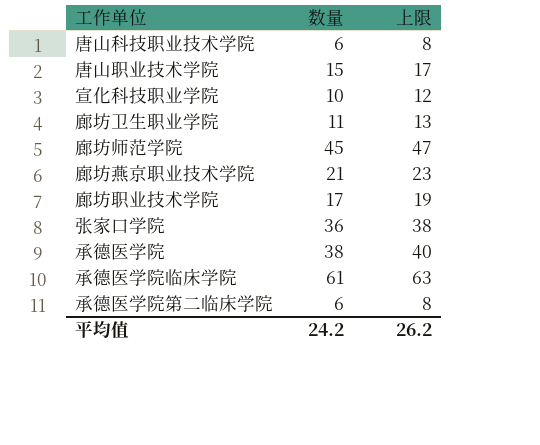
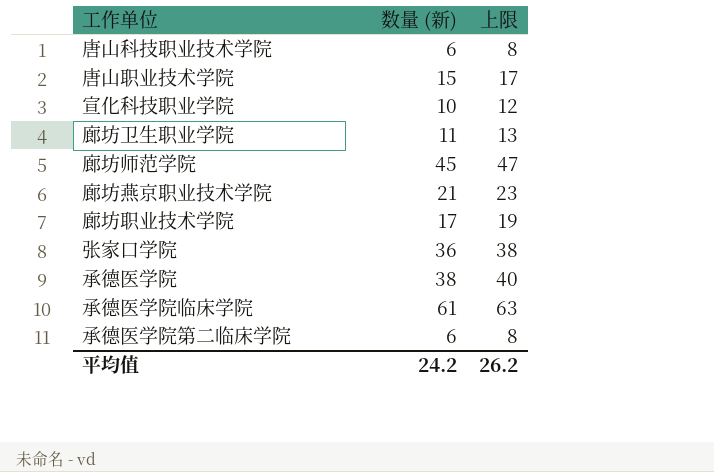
column name: 数量 -> 数量 (新)

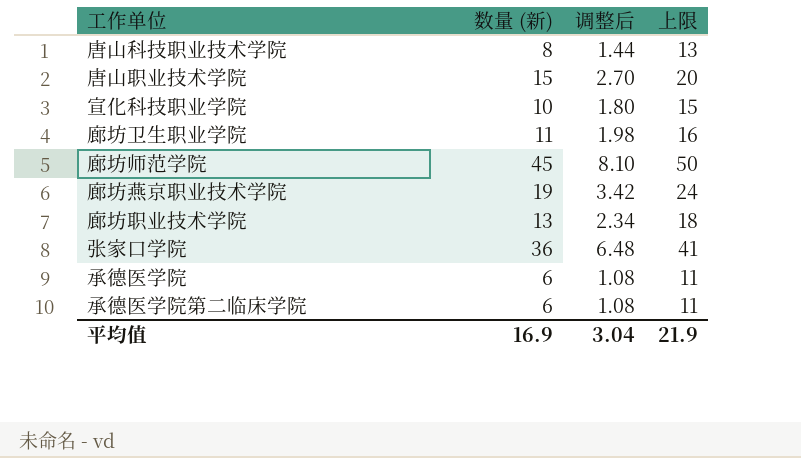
column 调整后 | formula: none -> [数量 (新)] * 0.18
column 上限 | formula: [数量 (新)] + 2 -> [数量 (新)] + 5
row 承德医学院临床学院: 61 | 63 -> none
唐山科技职业技术学院 | 数量 (新): 6 -> 8
廊坊燕京职业技术学院 | 数量 (新): 21 -> 19
廊坊职业技术学院 | 数量 (新): 17 -> 13
承德医学院 | 数量 (新): 38 -> 6
平均值 | 数量 (新): 24.2 -> 16.9
平均值 | 上限: 26.2 -> 21.9

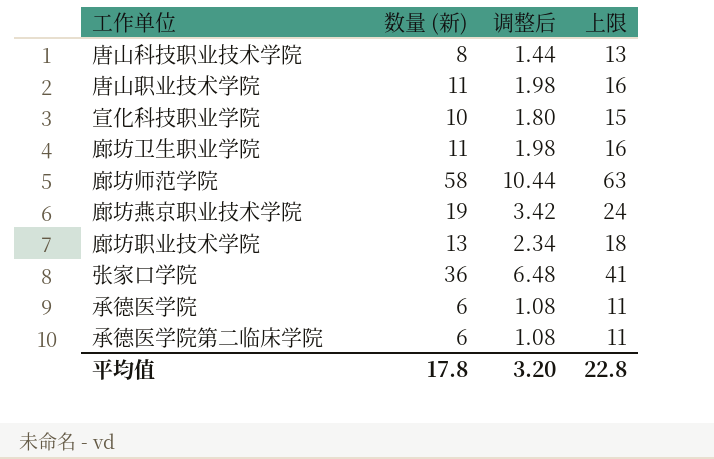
唐山职业技术学院 | 数量 (新): 15 -> 11
唐山职业技术学院 | 调整后: 2.70 -> 1.98
唐山职业技术学院 | 上限: 20 -> 16
廊坊师范学院 | 数量 (新): 45 -> 58
廊坊师范学院 | 调整后: 8.10 -> 10.44
廊坊师范学院 | 上限: 50 -> 63
平均值 | 数量 (新): 16.9 -> 17.8
平均值 | 调整后: 3.04 -> 3.20
平均值 | 上限: 21.9 -> 22.8

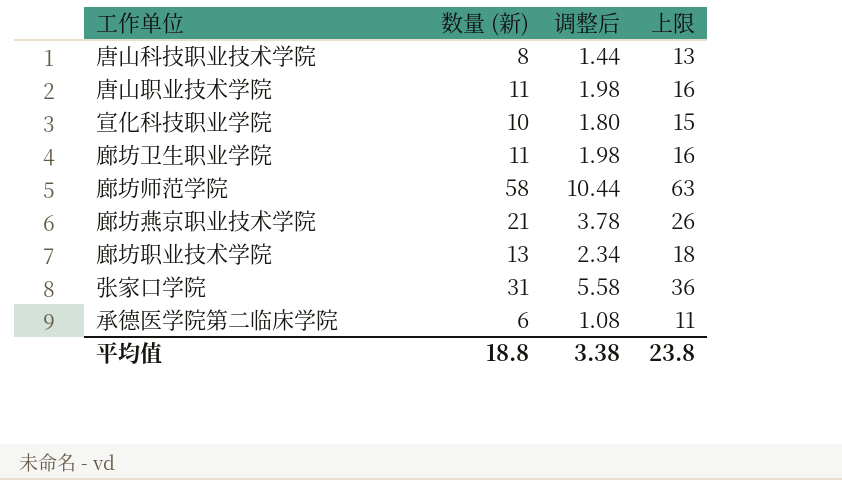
row 承德医学院: 6 | 1.08 | 11 -> none
廊坊燕京职业技术学院 | 数量 (新): 19 -> 21
廊坊燕京职业技术学院 | 调整后: 3.42 -> 3.78
廊坊燕京职业技术学院 | 上限: 24 -> 26
张家口学院 | 数量 (新): 36 -> 31
张家口学院 | 调整后: 6.48 -> 5.58
张家口学院 | 上限: 41 -> 36
平均值 | 数量 (新): 17.8 -> 18.8
平均值 | 调整后: 3.20 -> 3.38
平均值 | 上限: 22.8 -> 23.8

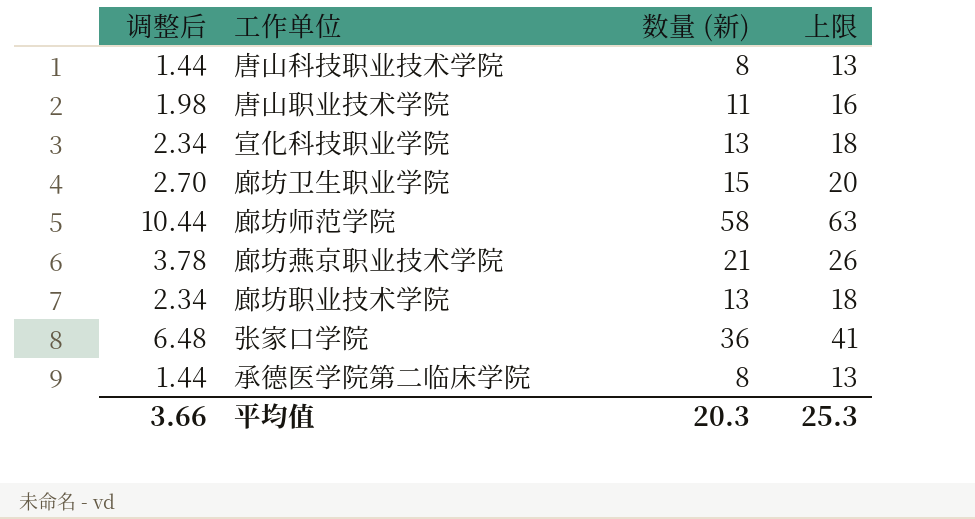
column 调整后 | position: 3 -> 1
宣化科技职业学院 | 调整后: 1.80 -> 2.34
宣化科技职业学院 | 数量 (新): 10 -> 13
宣化科技职业学院 | 上限: 15 -> 18
廊坊卫生职业学院 | 调整后: 1.98 -> 2.70
廊坊卫生职业学院 | 数量 (新): 11 -> 15
廊坊卫生职业学院 | 上限: 16 -> 20
张家口学院 | 调整后: 5.58 -> 6.48
张家口学院 | 数量 (新): 31 -> 36
张家口学院 | 上限: 36 -> 41
承德医学院第二临床学院 | 调整后: 1.08 -> 1.44
承德医学院第二临床学院 | 数量 (新): 6 -> 8
承德医学院第二临床学院 | 上限: 11 -> 13
平均值 | 调整后: 3.38 -> 3.66
平均值 | 数量 (新): 18.8 -> 20.3
平均值 | 上限: 23.8 -> 25.3

